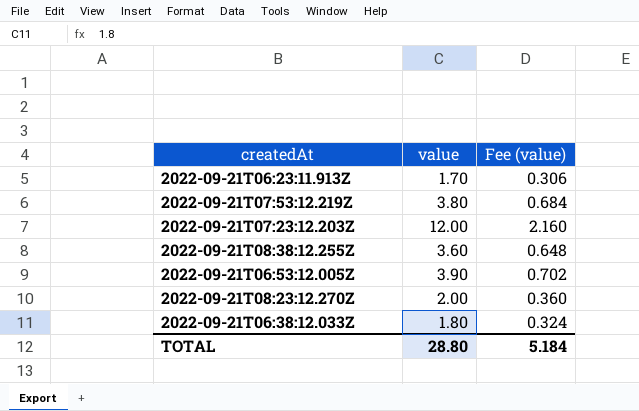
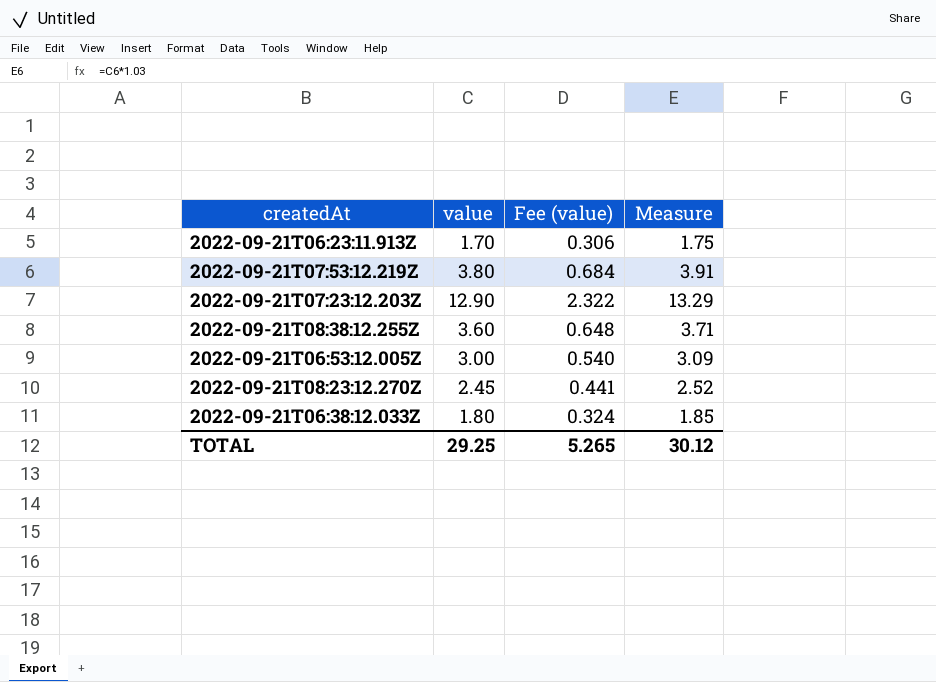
column Measure | formula: none -> [value] * 1.03
2022-09-21T07:23:12.203Z | value: 12.00 -> 12.90
2022-09-21T07:23:12.203Z | Fee (value): 2.160 -> 2.322
2022-09-21T06:53:12.005Z | value: 3.90 -> 3.00
2022-09-21T06:53:12.005Z | Fee (value): 0.702 -> 0.540
2022-09-21T08:23:12.270Z | value: 2.00 -> 2.45
2022-09-21T08:23:12.270Z | Fee (value): 0.360 -> 0.441
TOTAL | value: 28.80 -> 29.25
TOTAL | Fee (value): 5.184 -> 5.265

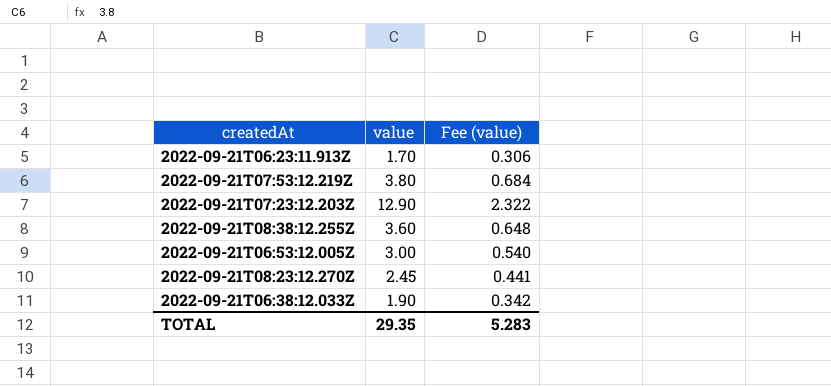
column Measure | formula: [value] * 1.03 -> none
2022-09-21T06:38:12.033Z | value: 1.80 -> 1.90
2022-09-21T06:38:12.033Z | Fee (value): 0.324 -> 0.342
TOTAL | value: 29.25 -> 29.35
TOTAL | Fee (value): 5.265 -> 5.283

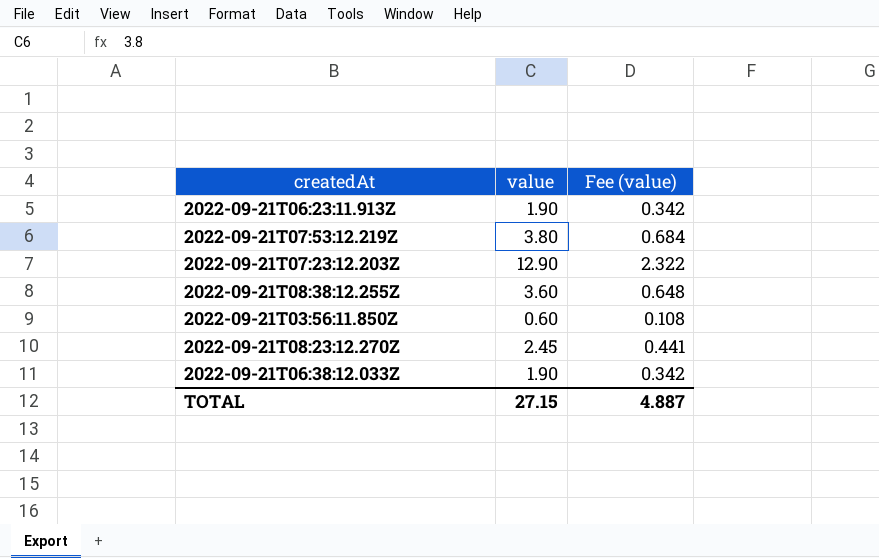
row 2022-09-21T06:53:12.005Z: 3.00 | 0.540 -> none
2022-09-21T06:23:11.913Z | value: 1.70 -> 1.90
2022-09-21T06:23:11.913Z | Fee (value): 0.306 -> 0.342
row 2022-09-21T03:56:11.850Z: none -> 0.60 | 0.108
TOTAL | value: 29.35 -> 27.15
TOTAL | Fee (value): 5.283 -> 4.887

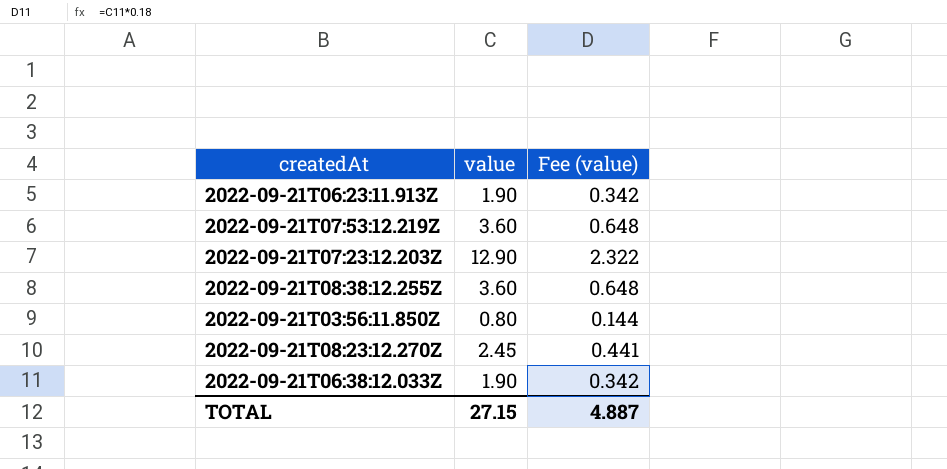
2022-09-21T07:53:12.219Z | value: 3.80 -> 3.60
2022-09-21T07:53:12.219Z | Fee (value): 0.684 -> 0.648
2022-09-21T03:56:11.850Z | value: 0.60 -> 0.80
2022-09-21T03:56:11.850Z | Fee (value): 0.108 -> 0.144

